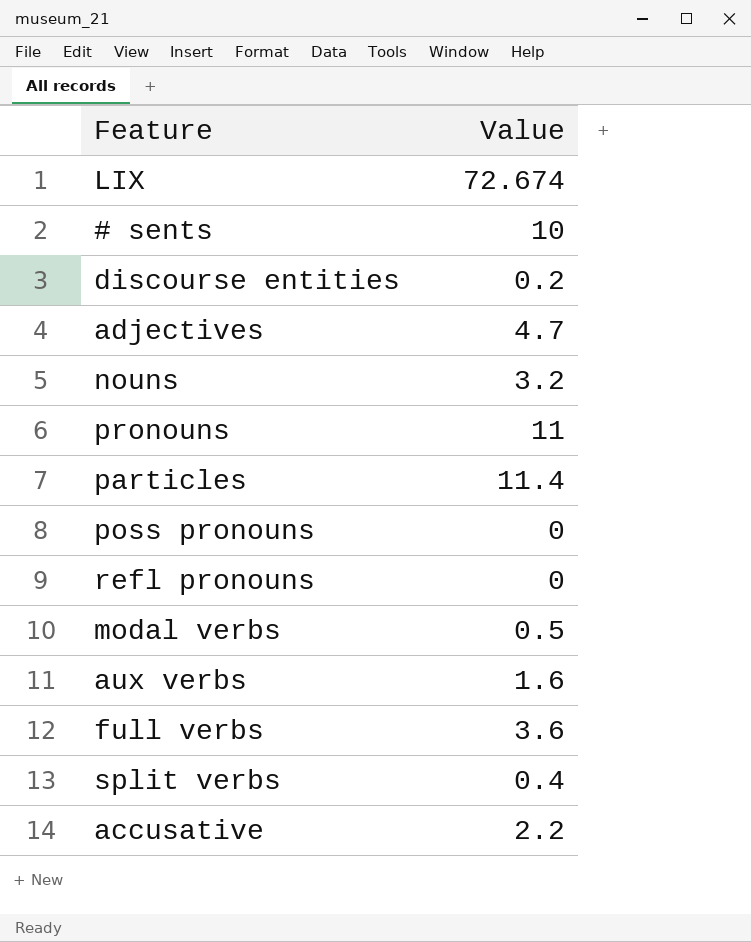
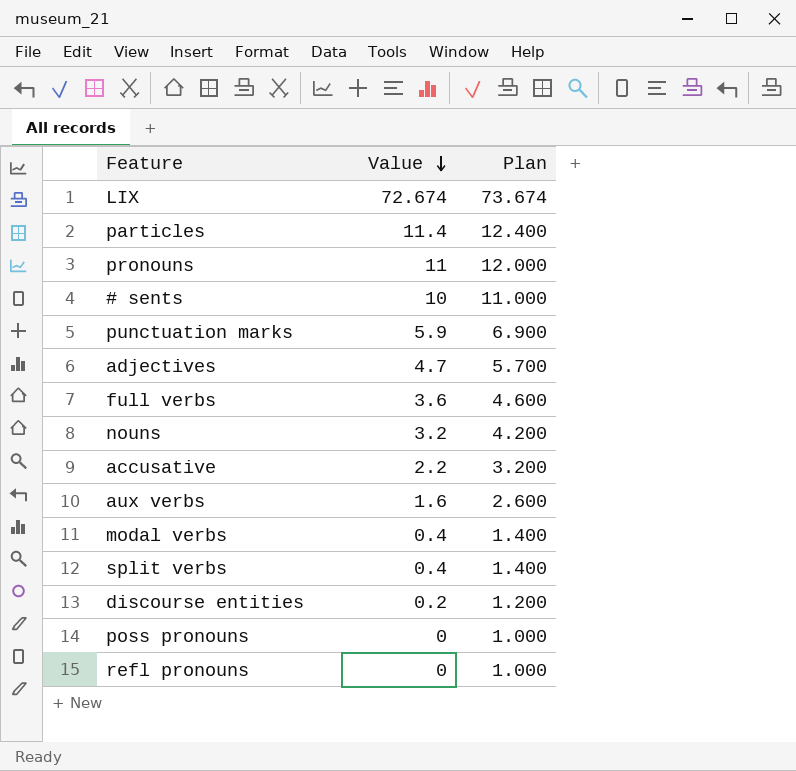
row order: none -> Value descending
column Plan | formula: none -> [Value] + 1
row punctuation marks: none -> 5.9 | 6.900
modal verbs | Value: 0.5 -> 0.4

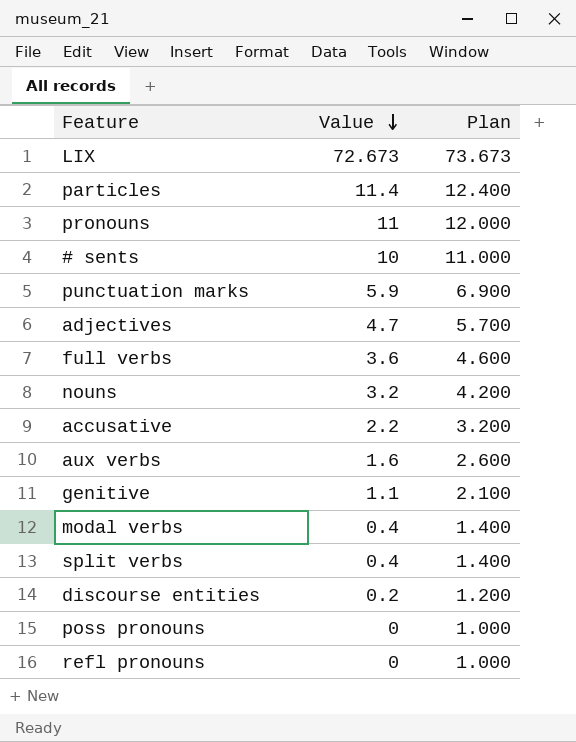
LIX | Value: 72.674 -> 72.673
LIX | Plan: 73.674 -> 73.673
row genitive: none -> 1.1 | 2.100

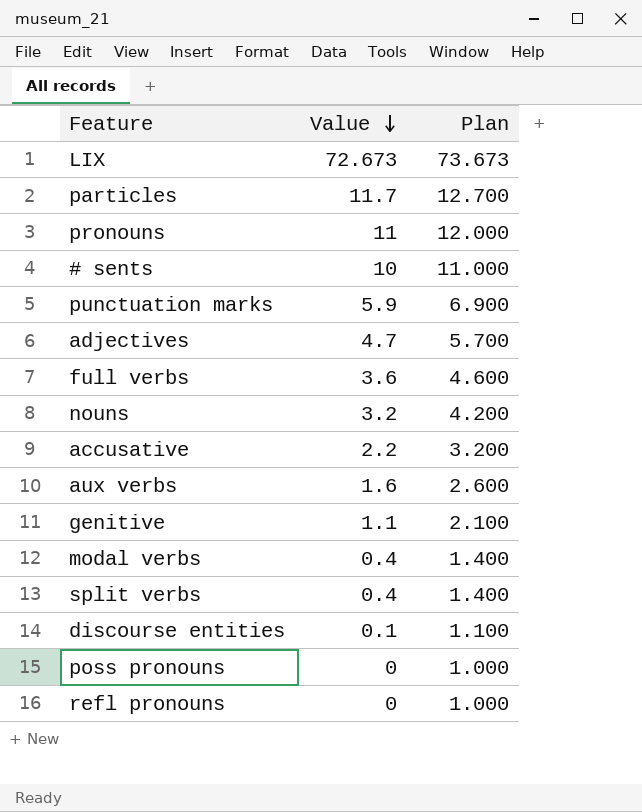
particles | Value: 11.4 -> 11.7
particles | Plan: 12.400 -> 12.700
discourse entities | Value: 0.2 -> 0.1
discourse entities | Plan: 1.200 -> 1.100

